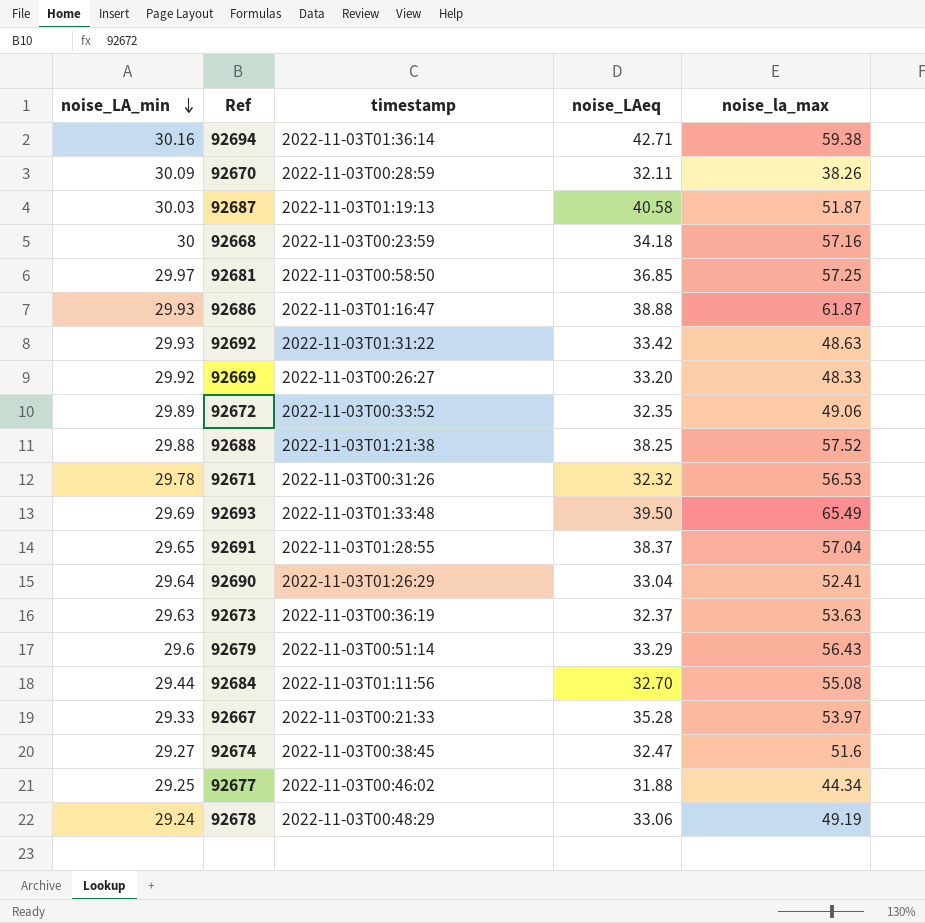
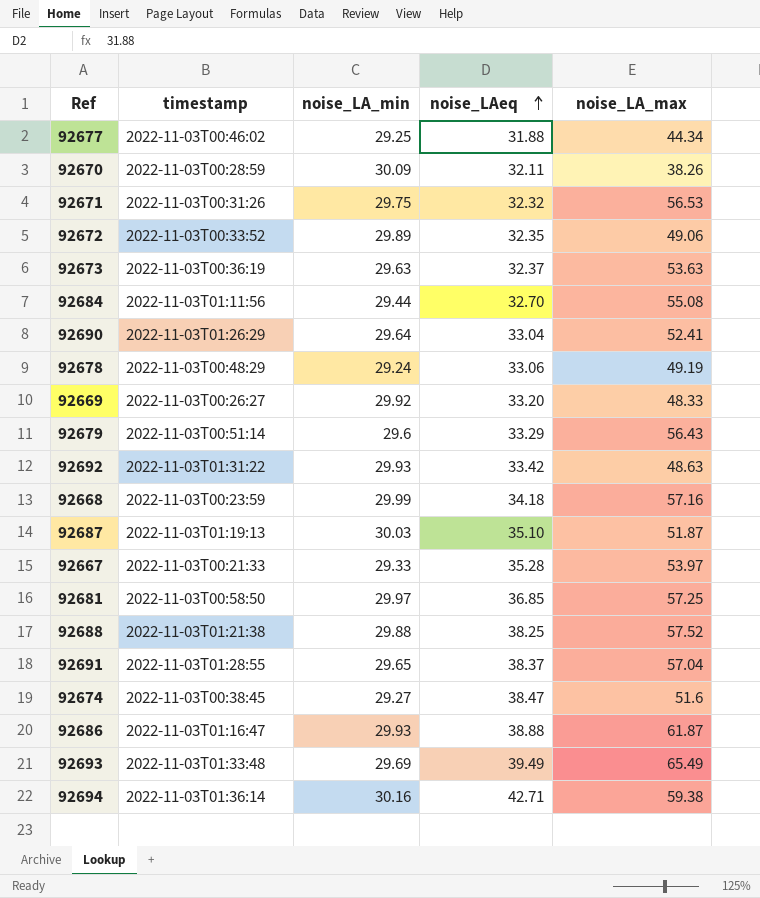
row order: noise_LA_min descending -> noise_LAeq ascending
column noise_LA_min | position: 1 -> 3
column name: noise_la_max -> noise_LA_max
92671 | noise_LA_min: 29.78 -> 29.75
92668 | noise_LA_min: 30 -> 29.99
92687 | noise_LAeq: 40.58 -> 35.10
92674 | noise_LAeq: 32.47 -> 38.47
92693 | noise_LAeq: 39.50 -> 39.49

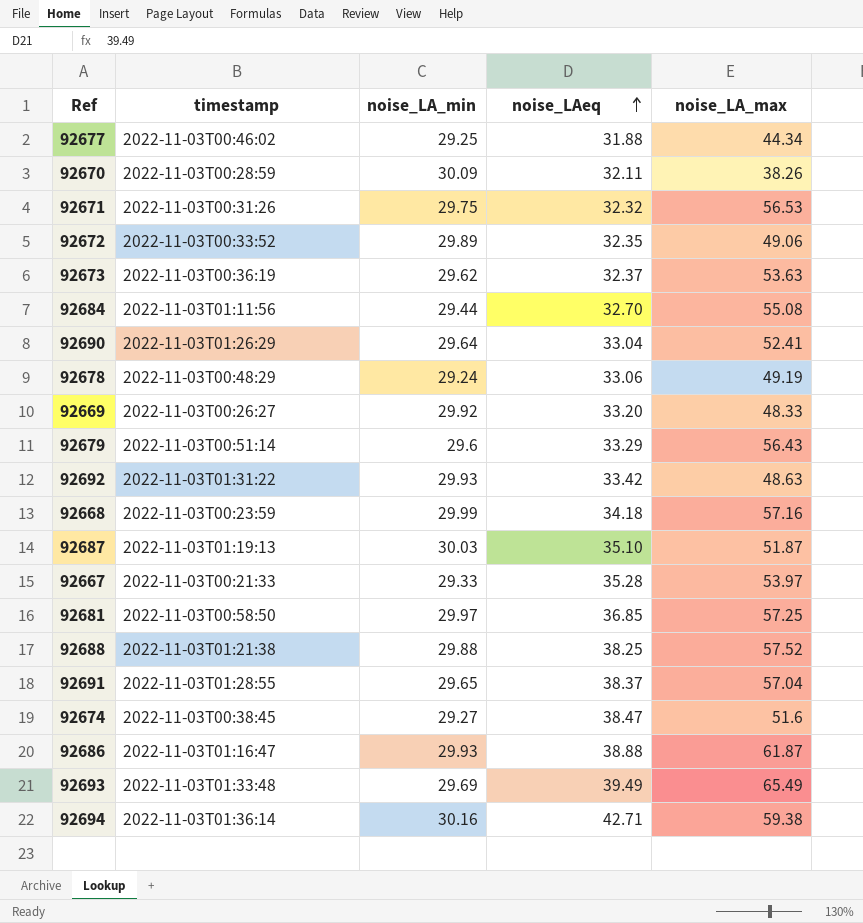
92673 | noise_LA_min: 29.63 -> 29.62

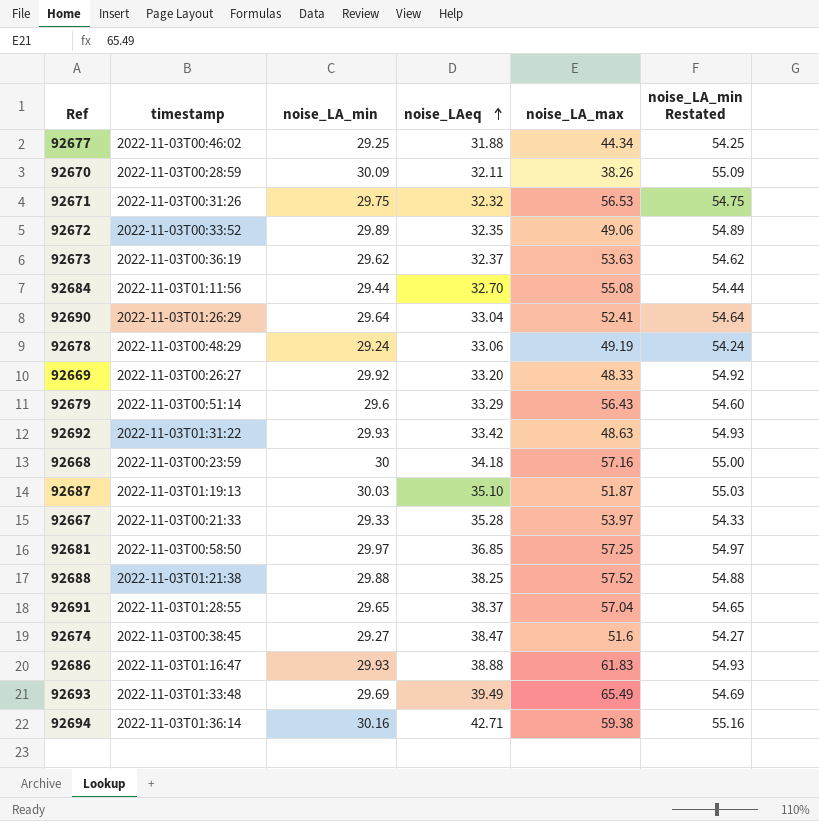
column noise_LA_min Restated | formula: none -> [noise_LA_min] + 25
92668 | noise_LA_min: 29.99 -> 30
92686 | noise_LA_max: 61.87 -> 61.83

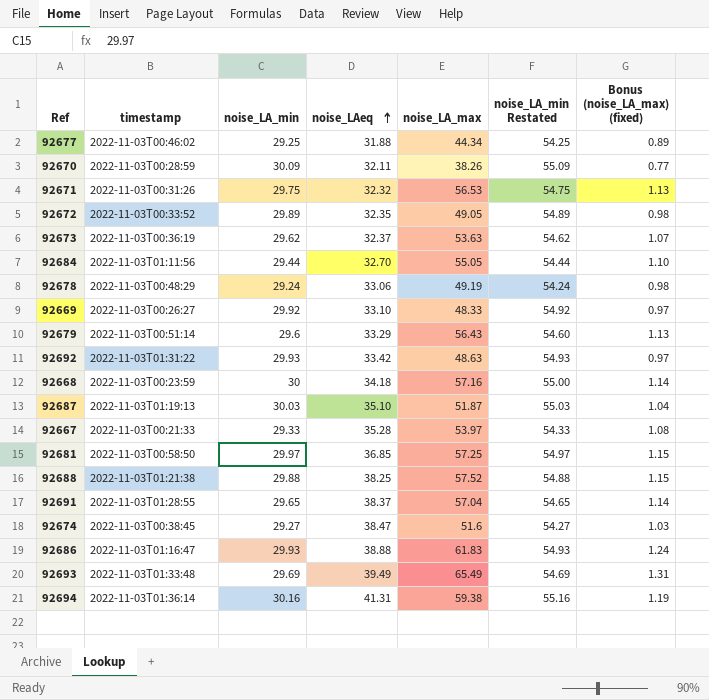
column Bonus (noise_LA_max) (fixed) | formula: none -> [noise_LA_max] * 0.02
row 92690: 2022-11-03T01:26:29 | 29.64 | 33.04 | 52.41 | 54.64 -> none
92672 | noise_LA_max: 49.06 -> 49.05
92684 | noise_LA_max: 55.08 -> 55.05
92669 | noise_LAeq: 33.20 -> 33.10
92694 | noise_LAeq: 42.71 -> 41.31

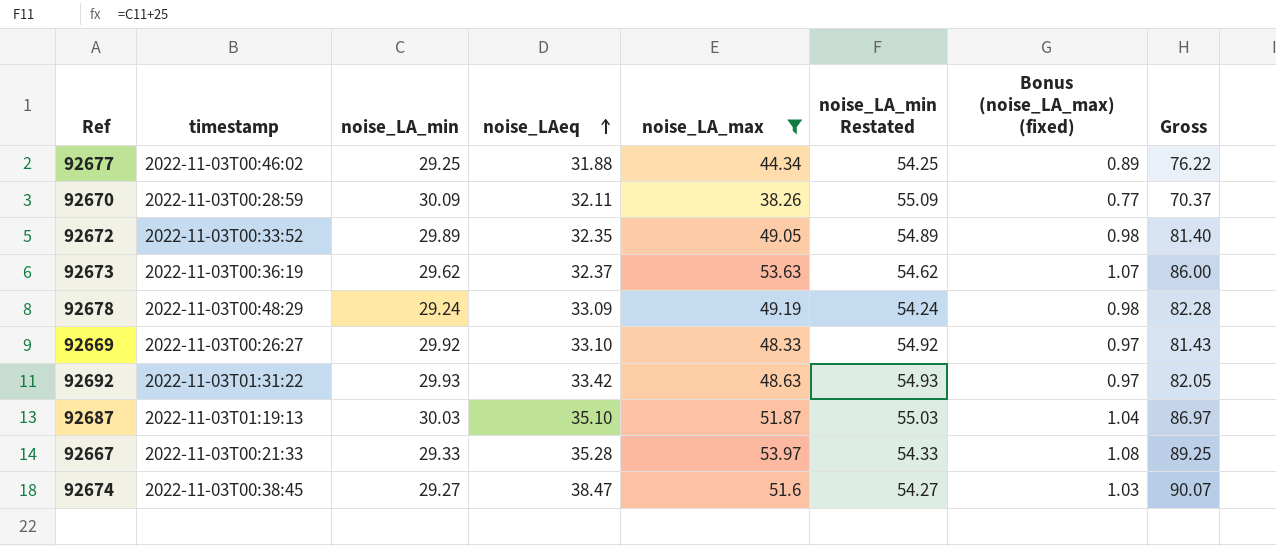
filter: none -> noise_LA_max <= 53.97
column Gross | formula: none -> [noise_LAeq] + [noise_LA_max]
92678 | noise_LAeq: 33.06 -> 33.09

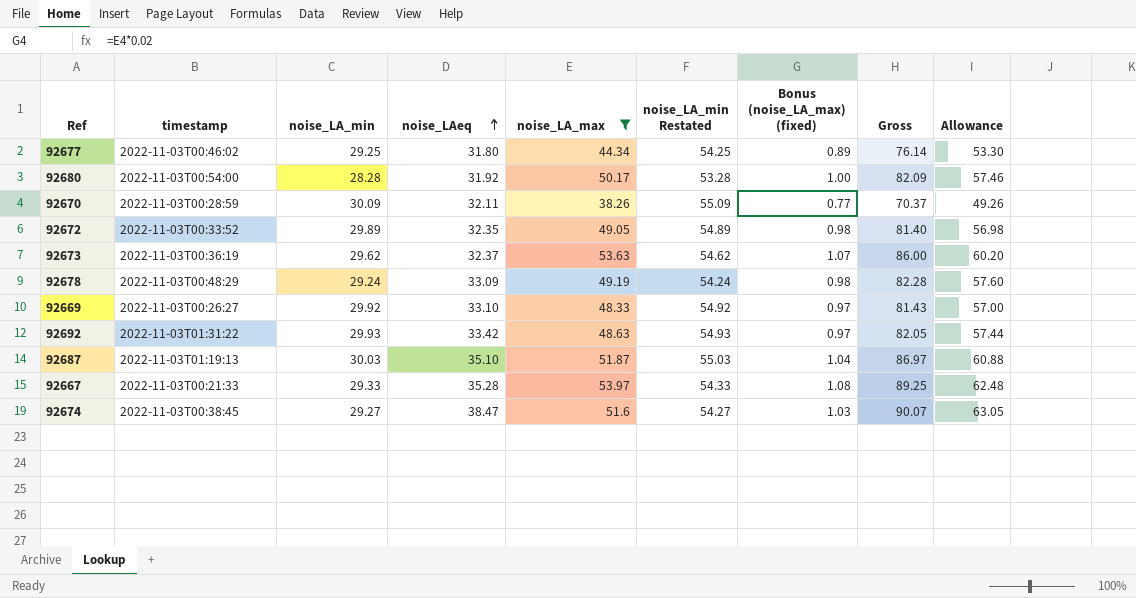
column Allowance | formula: none -> [Gross] * 0.7
92677 | noise_LAeq: 31.88 -> 31.80
92677 | Gross: 76.22 -> 76.14
row 92680: none -> 2022-11-03T00:54:00 | 28.28 | 31.92 | 50.17 | 53.28 | 1.00 | 82.09 | 57.46

